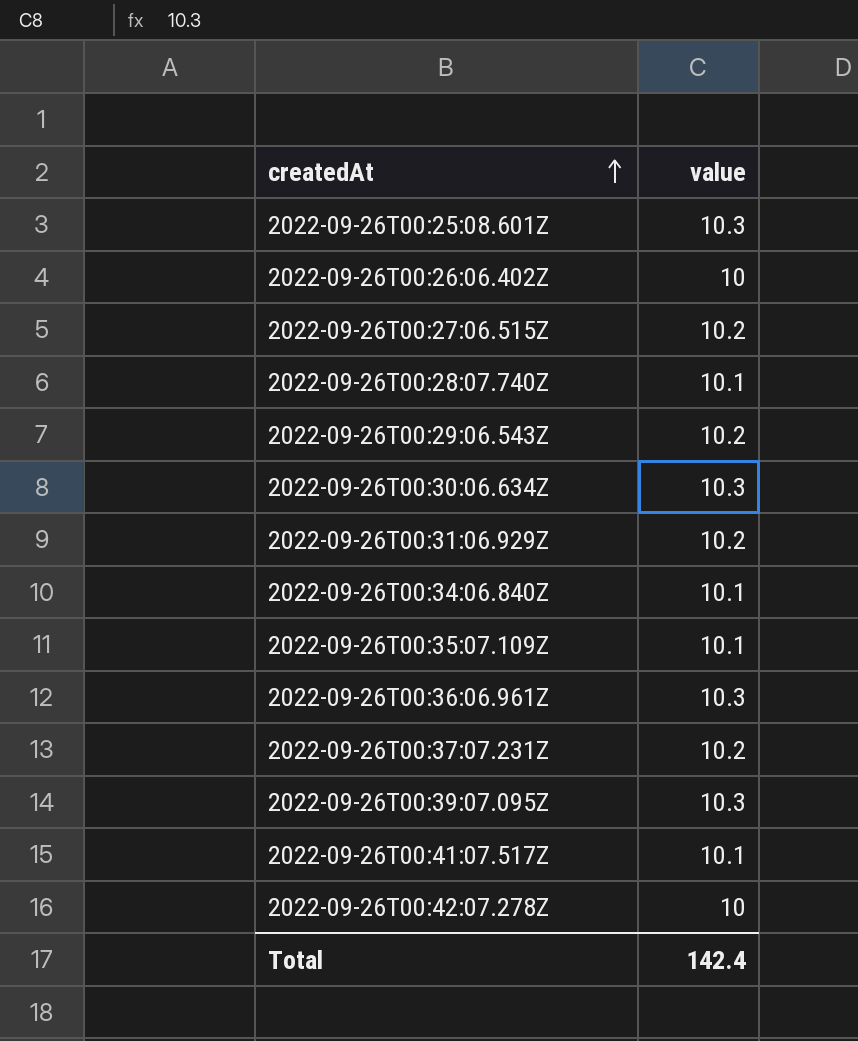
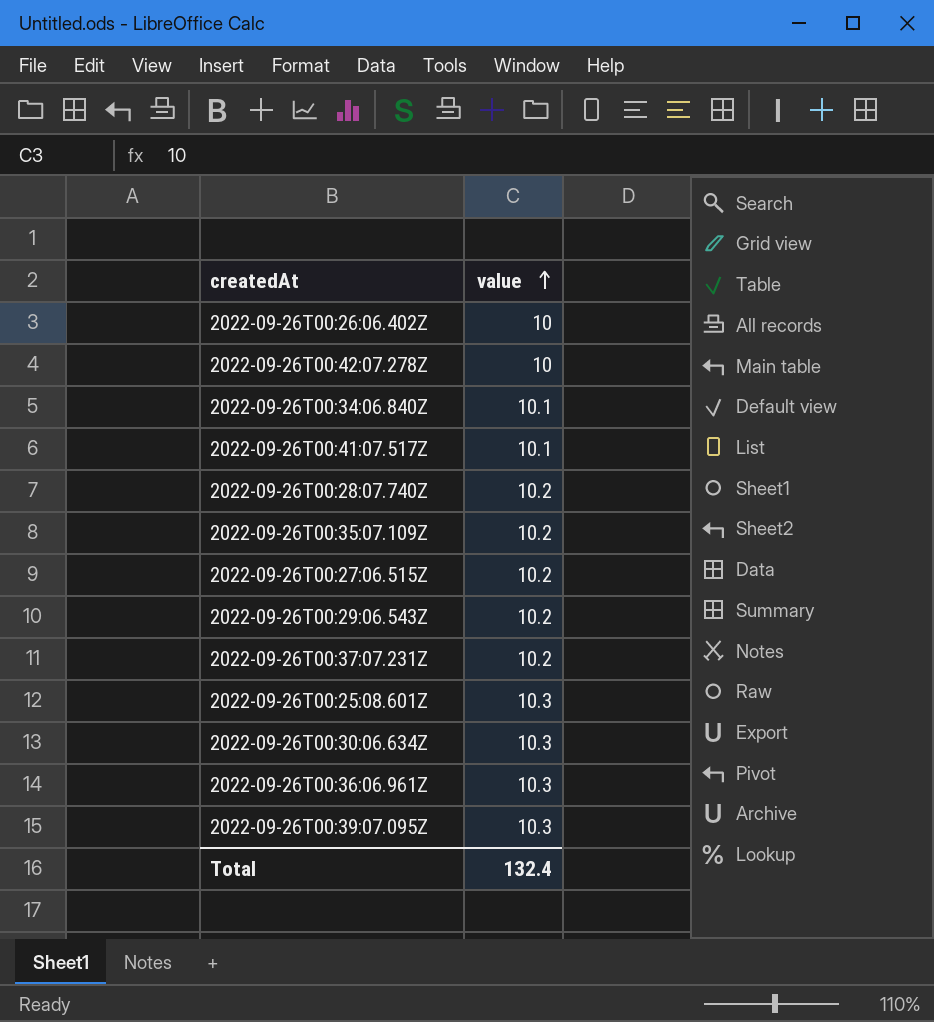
row order: createdAt ascending -> value ascending
row 2022-09-26T00:31:06.929Z: 10.2 -> none
2022-09-26T00:28:07.740Z | value: 10.1 -> 10.2
2022-09-26T00:35:07.109Z | value: 10.1 -> 10.2
Total | value: 142.4 -> 132.4

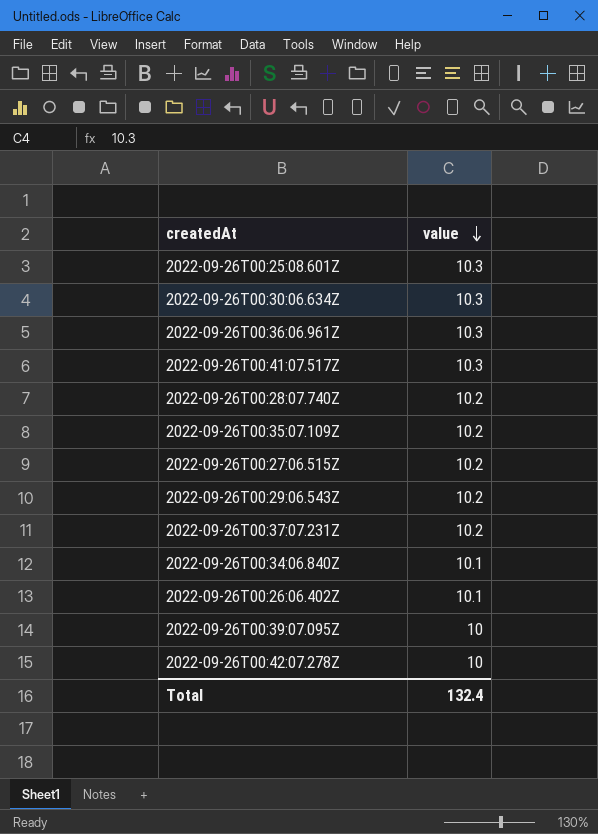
row order: value ascending -> value descending
2022-09-26T00:41:07.517Z | value: 10.1 -> 10.3
2022-09-26T00:26:06.402Z | value: 10 -> 10.1
2022-09-26T00:39:07.095Z | value: 10.3 -> 10

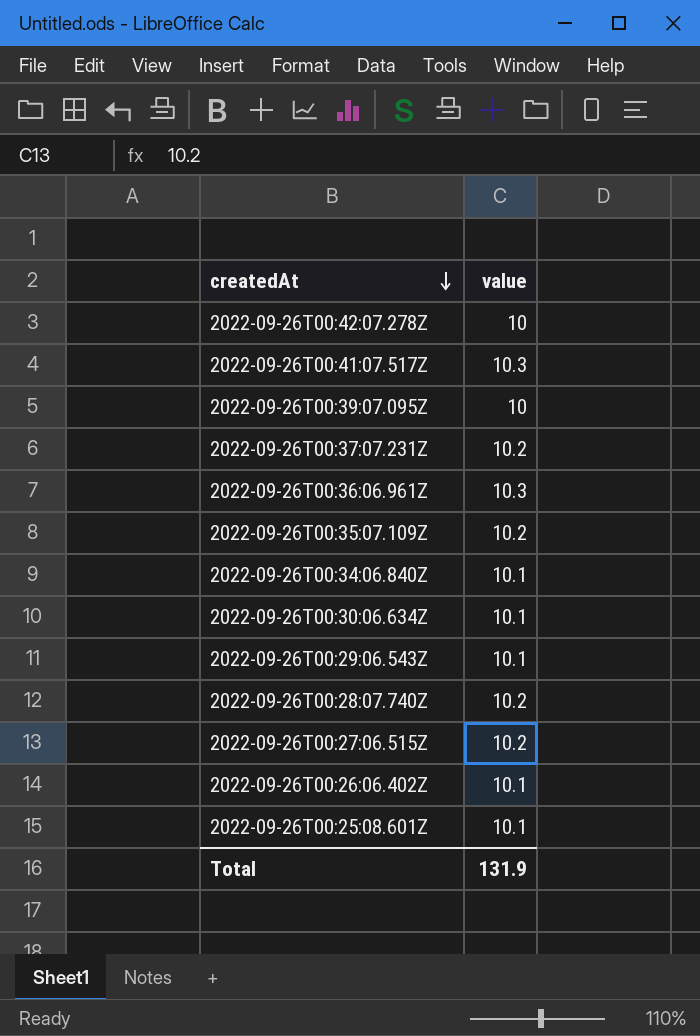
row order: value descending -> createdAt descending
2022-09-26T00:30:06.634Z | value: 10.3 -> 10.1
2022-09-26T00:29:06.543Z | value: 10.2 -> 10.1
2022-09-26T00:25:08.601Z | value: 10.3 -> 10.1
Total | value: 132.4 -> 131.9

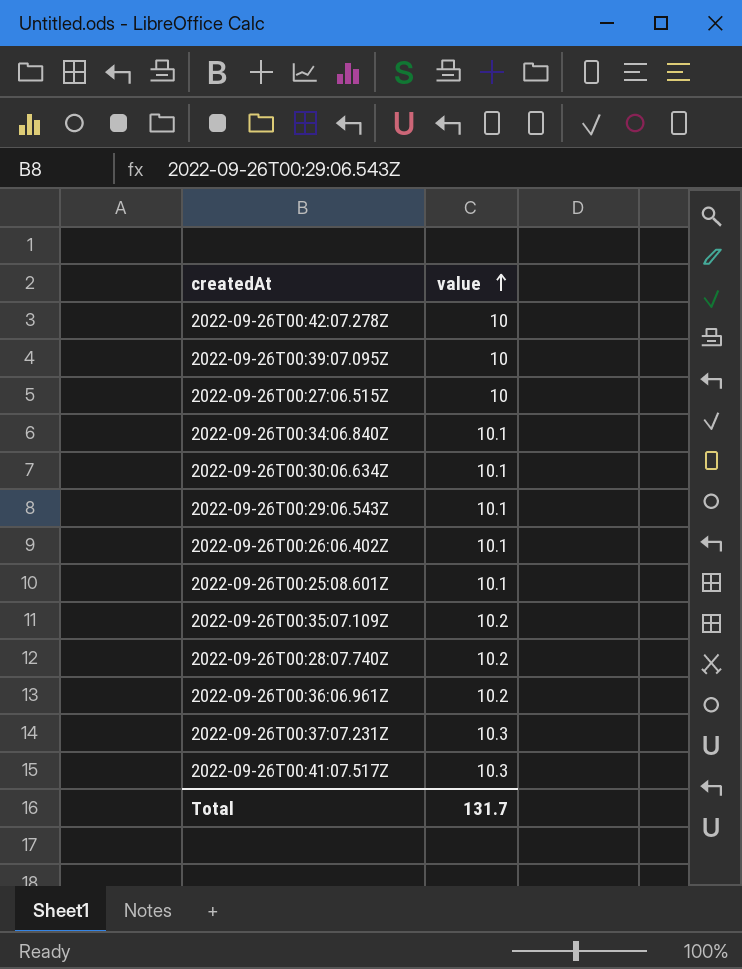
row order: createdAt descending -> value ascending
2022-09-26T00:27:06.515Z | value: 10.2 -> 10
2022-09-26T00:36:06.961Z | value: 10.3 -> 10.2
2022-09-26T00:37:07.231Z | value: 10.2 -> 10.3
Total | value: 131.9 -> 131.7

